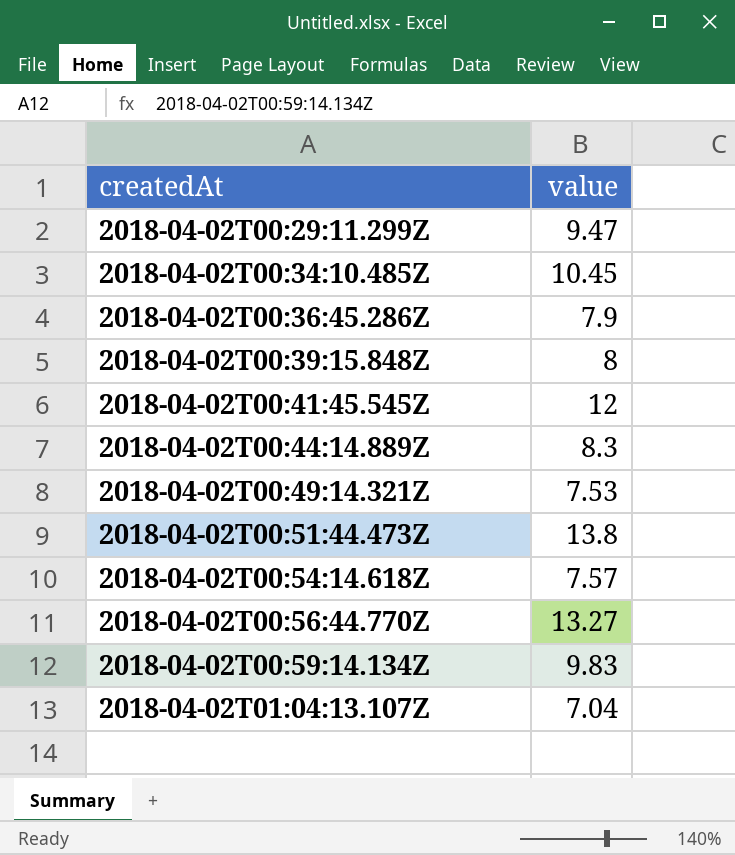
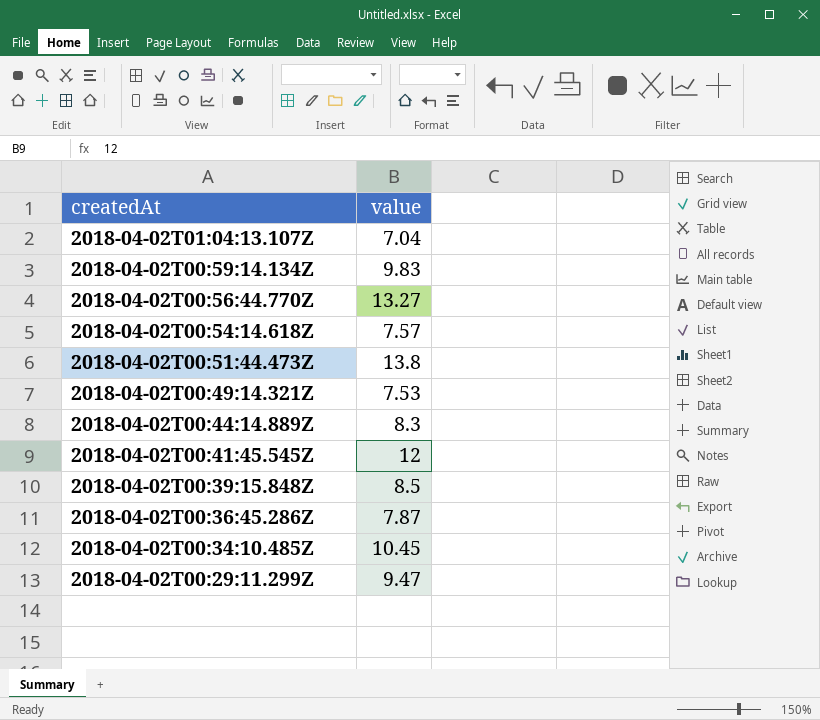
row order: createdAt ascending -> createdAt descending
2018-04-02T00:39:15.848Z | value: 8 -> 8.5
2018-04-02T00:36:45.286Z | value: 7.9 -> 7.87

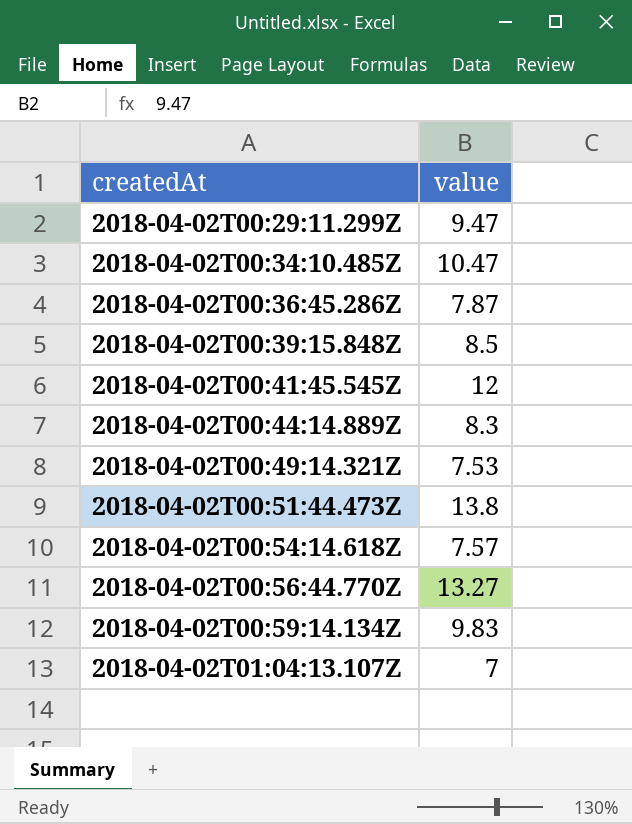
row order: createdAt descending -> createdAt ascending
2018-04-02T00:34:10.485Z | value: 10.45 -> 10.47
2018-04-02T01:04:13.107Z | value: 7.04 -> 7

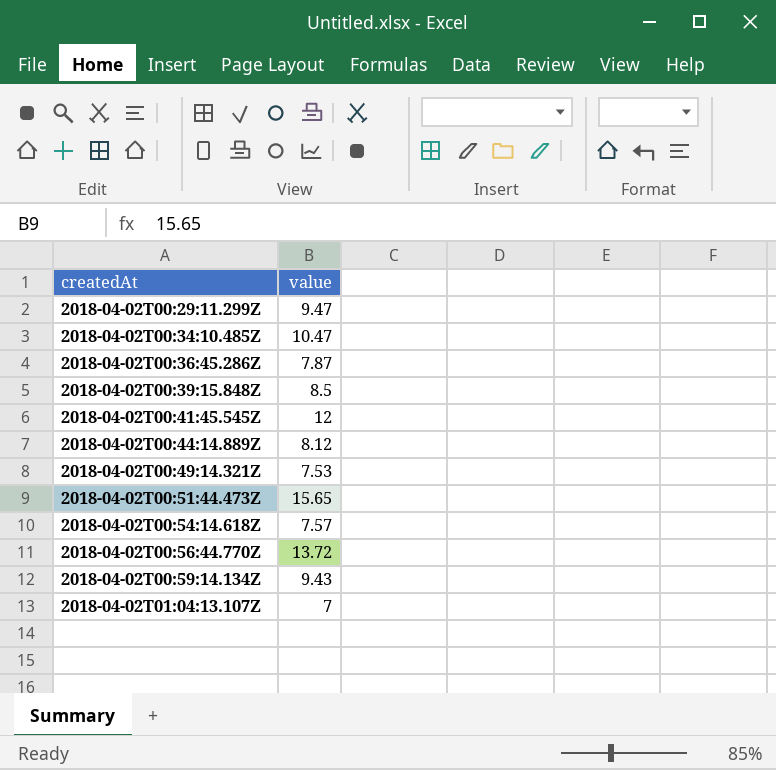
2018-04-02T00:44:14.889Z | value: 8.3 -> 8.12
2018-04-02T00:51:44.473Z | value: 13.8 -> 15.65
2018-04-02T00:56:44.770Z | value: 13.27 -> 13.72
2018-04-02T00:59:14.134Z | value: 9.83 -> 9.43

